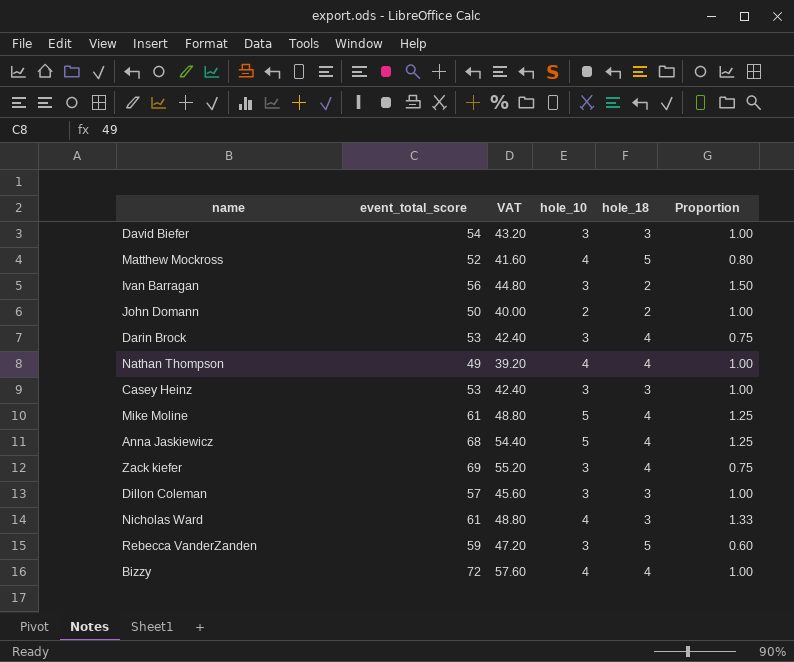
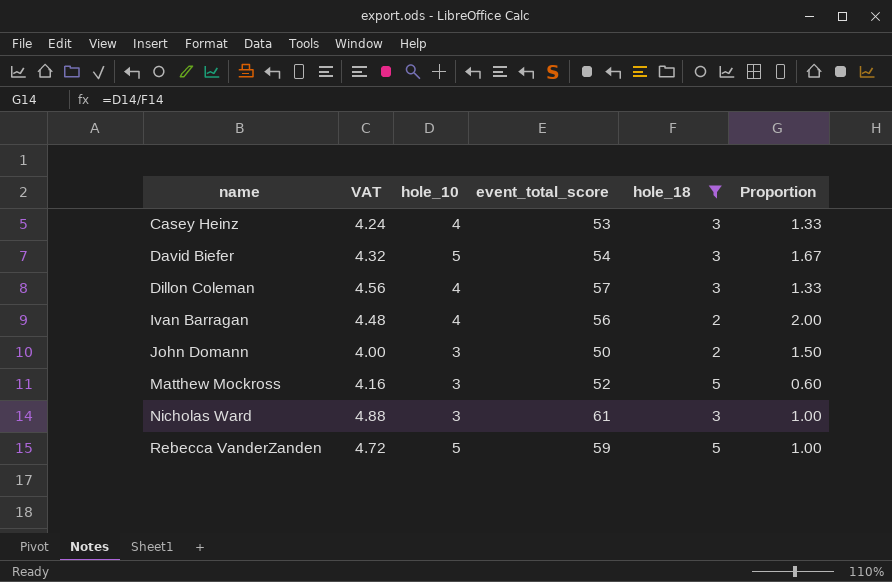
filter: none -> hole_18 != 4
row order: none -> name ascending
column VAT | formula: [event_total_score] * 0.8 -> [event_total_score] * 0.08
column event_total_score | position: 2 -> 4
Casey Heinz | hole_10: 3 -> 4
Casey Heinz | Proportion: 1.00 -> 1.33
David Biefer | hole_10: 3 -> 5
David Biefer | Proportion: 1.00 -> 1.67
Dillon Coleman | hole_10: 3 -> 4
Dillon Coleman | Proportion: 1.00 -> 1.33
Ivan Barragan | hole_10: 3 -> 4
Ivan Barragan | Proportion: 1.50 -> 2.00
John Domann | hole_10: 2 -> 3
John Domann | Proportion: 1.00 -> 1.50
Matthew Mockross | hole_10: 4 -> 3
Matthew Mockross | Proportion: 0.80 -> 0.60
Nicholas Ward | hole_10: 4 -> 3
Nicholas Ward | Proportion: 1.33 -> 1.00
Rebecca VanderZanden | hole_10: 3 -> 5
Rebecca VanderZanden | Proportion: 0.60 -> 1.00

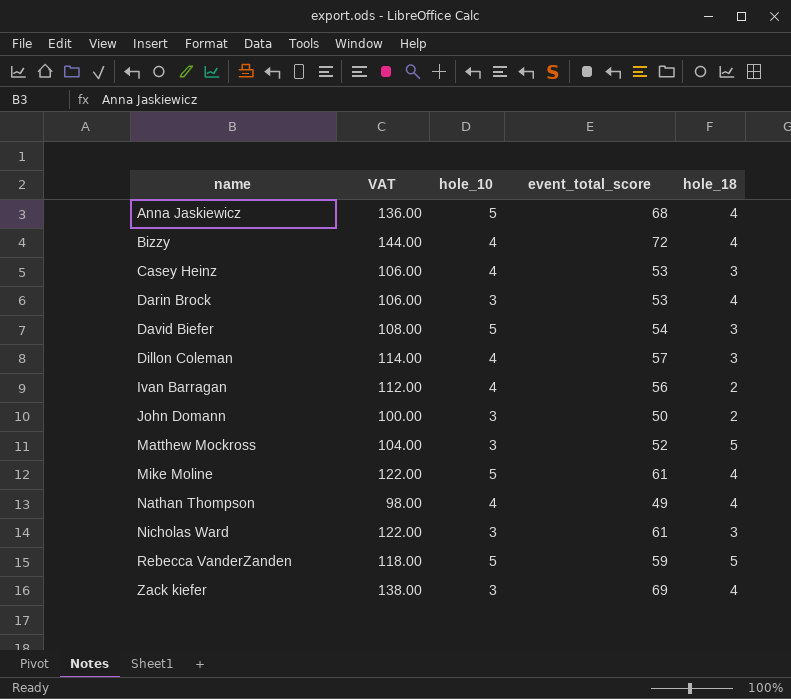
filter: hole_18 != 4 -> none
column Proportion | formula: [hole_10] / [hole_18] -> none
column VAT | formula: [event_total_score] * 0.08 -> [event_total_score] * 2

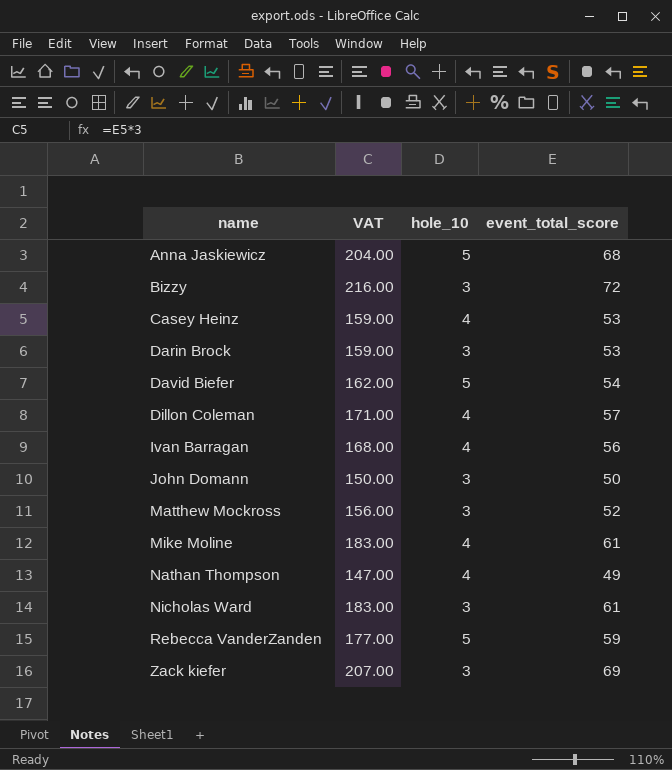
column hole_18 | position: 5 -> none
column VAT | formula: [event_total_score] * 2 -> [event_total_score] * 3
Bizzy | hole_10: 4 -> 3
Mike Moline | hole_10: 5 -> 4

